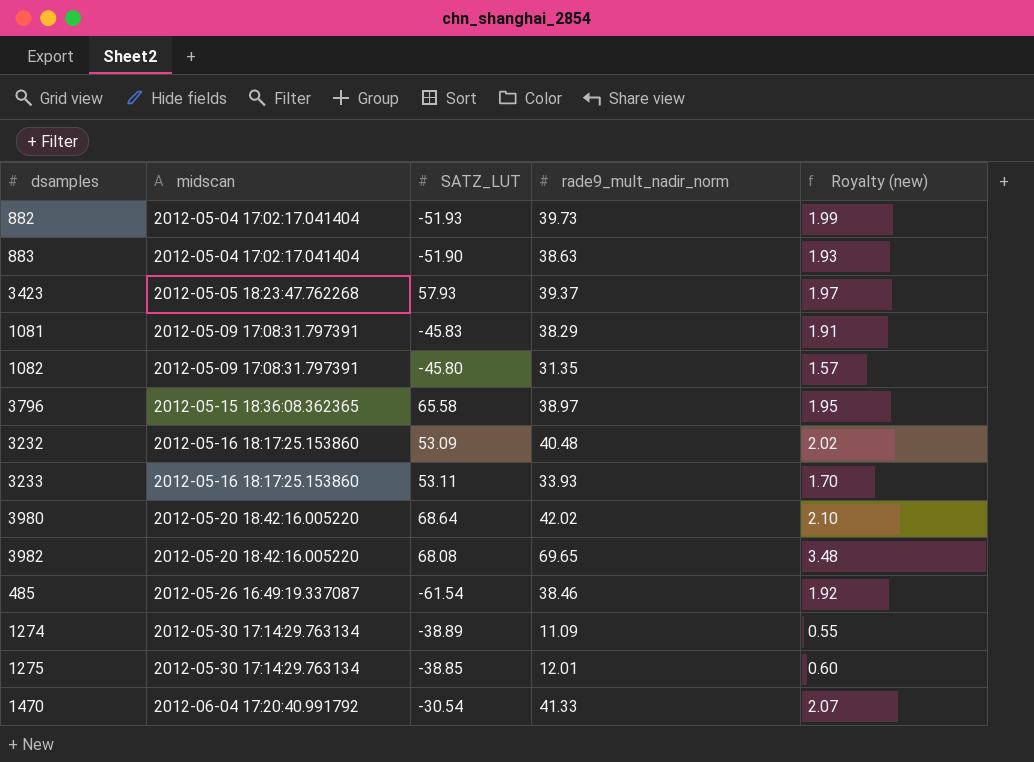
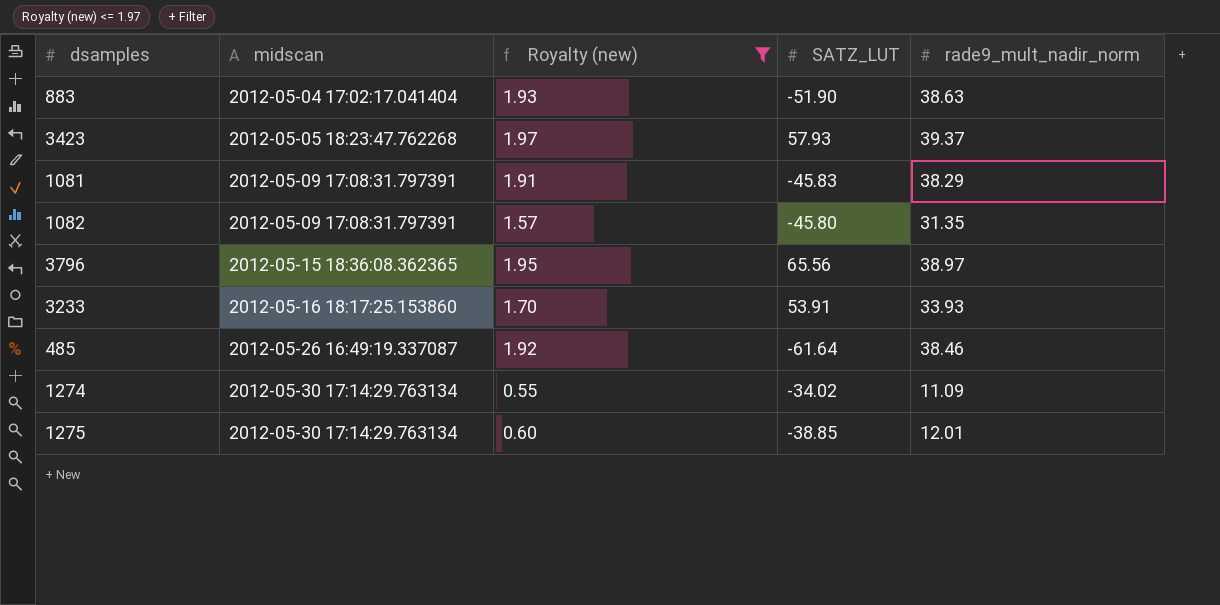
filter: none -> Royalty (new) <= 1.97
column Royalty (new) | position: 5 -> 3
3796 | SATZ_LUT: 65.58 -> 65.56
3233 | SATZ_LUT: 53.11 -> 53.91
485 | SATZ_LUT: -61.54 -> -61.64
1274 | SATZ_LUT: -38.89 -> -34.02

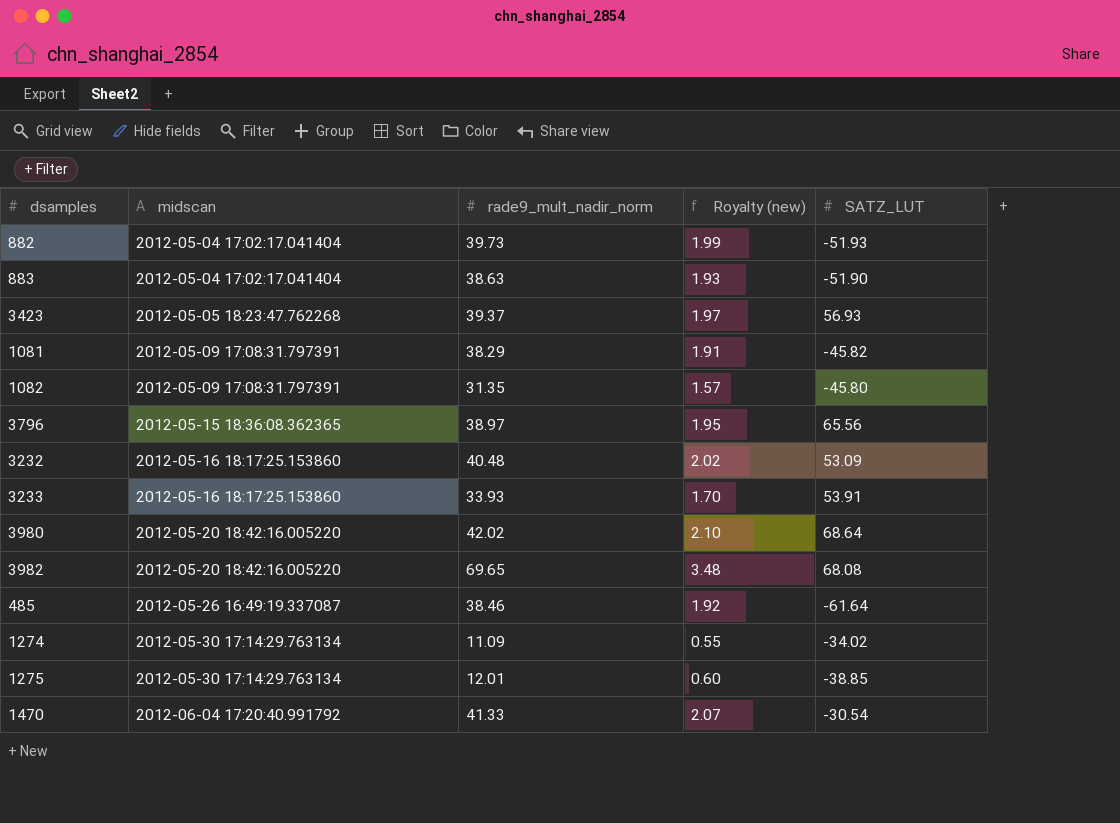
filter: Royalty (new) <= 1.97 -> none
column rade9_mult_nadir_norm | position: 5 -> 3
3423 | SATZ_LUT: 57.93 -> 56.93
1081 | SATZ_LUT: -45.83 -> -45.82

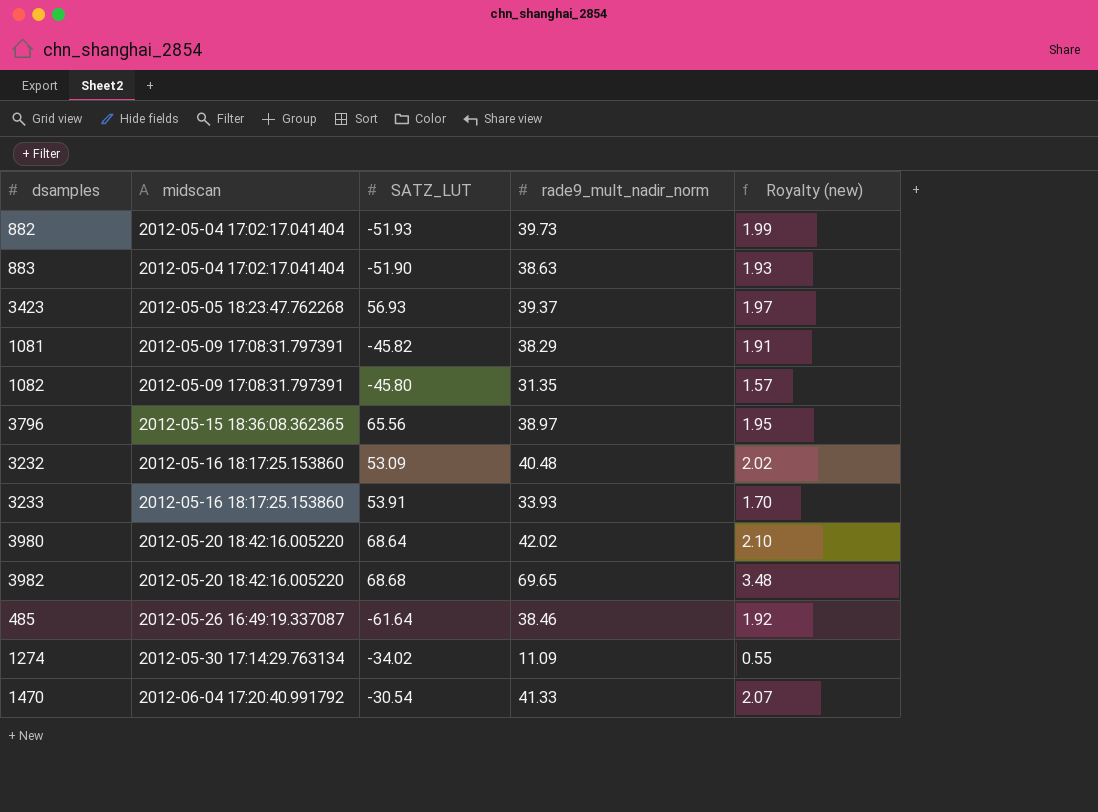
column SATZ_LUT | position: 5 -> 3
row 1275: 2012-05-30 17:14:29.763134 | 12.01 | 0.60 | -38.85 -> none
3982 | SATZ_LUT: 68.08 -> 68.68

